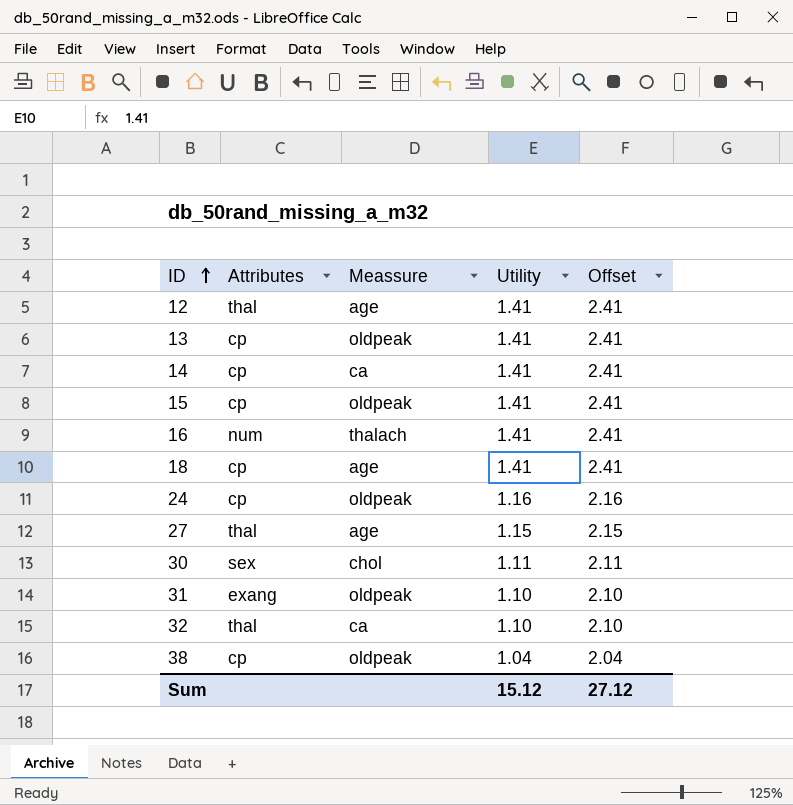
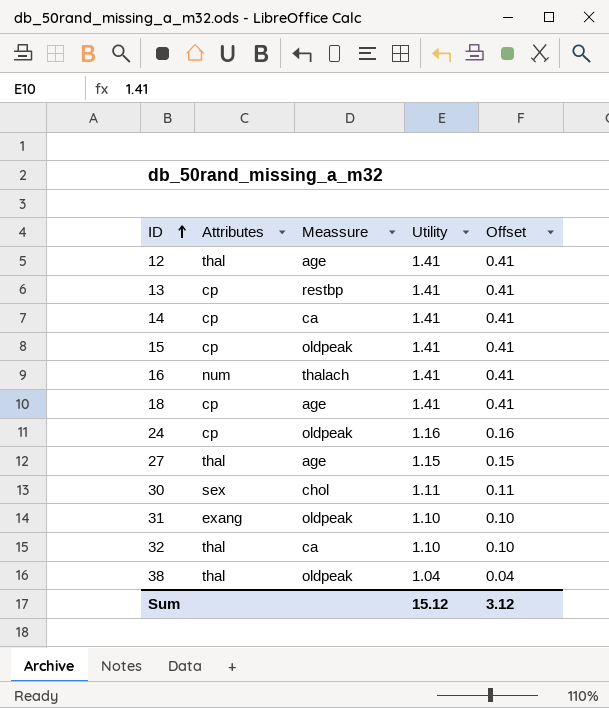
column Offset | formula: [Utility] + 1 -> [Utility] - 1
13 | Meassure: oldpeak -> restbp
38 | Attributes: cp -> thal
Sum | Offset: 27.12 -> 3.12

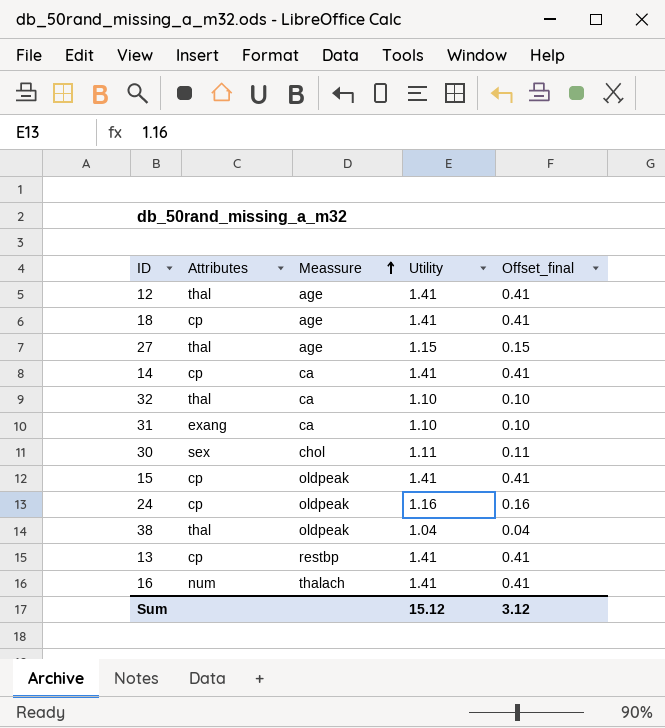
row order: ID ascending -> Meassure ascending
column name: Offset -> Offset_final
31 | Meassure: oldpeak -> ca

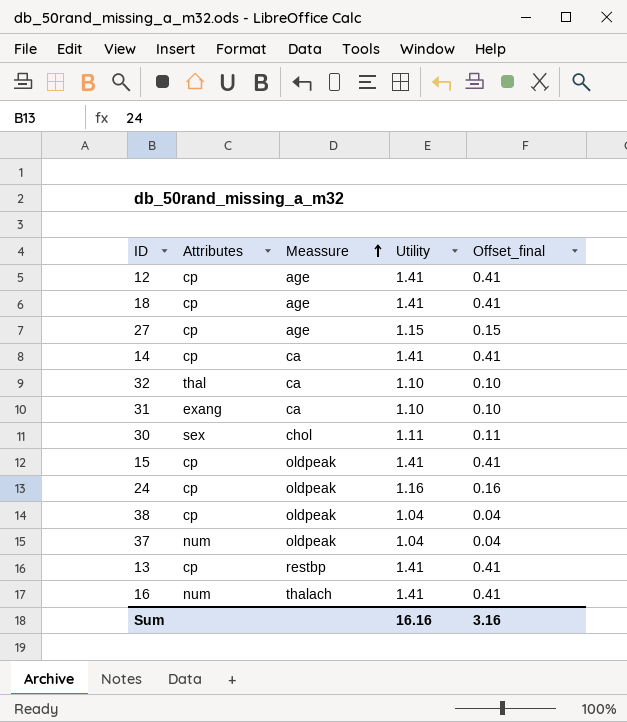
12 | Attributes: thal -> cp
27 | Attributes: thal -> cp
38 | Attributes: thal -> cp
row 37: none -> num | oldpeak | 1.04 | 0.04
Sum | Utility: 15.12 -> 16.16
Sum | Offset_final: 3.12 -> 3.16

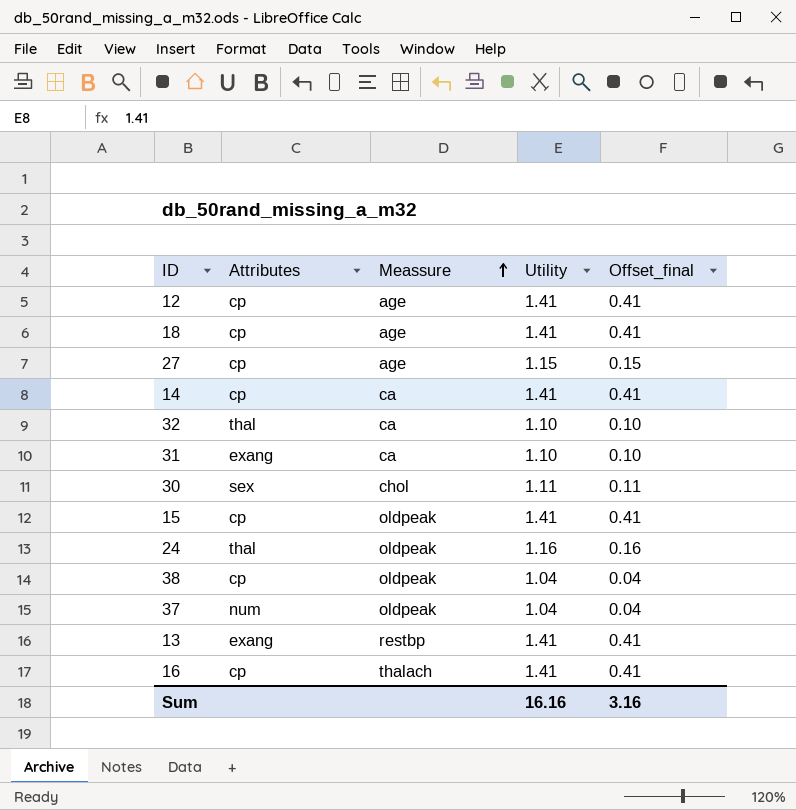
24 | Attributes: cp -> thal
13 | Attributes: cp -> exang
16 | Attributes: num -> cp

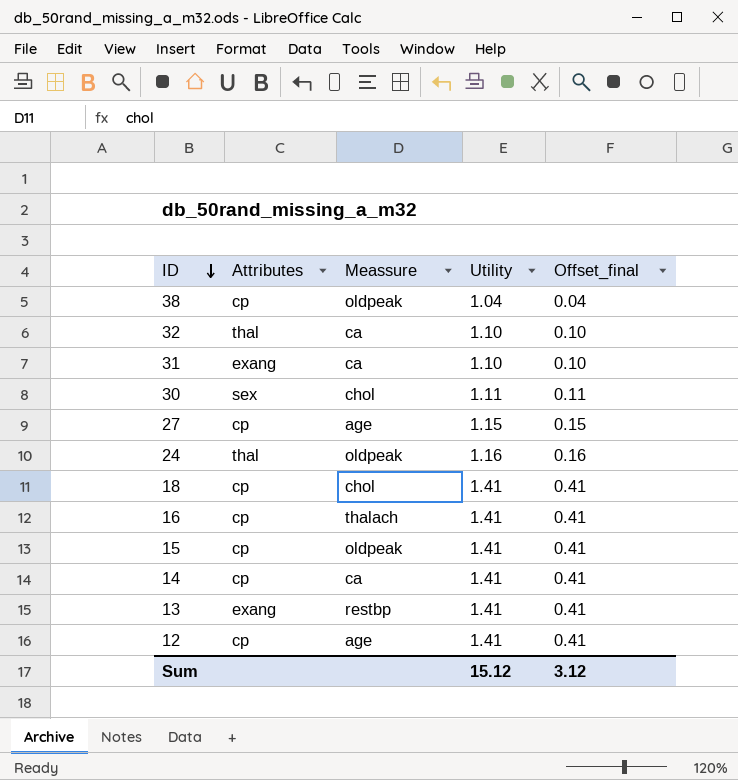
row order: Meassure ascending -> ID descending
row 37: num | oldpeak | 1.04 | 0.04 -> none
18 | Meassure: age -> chol
Sum | Utility: 16.16 -> 15.12
Sum | Offset_final: 3.16 -> 3.12

